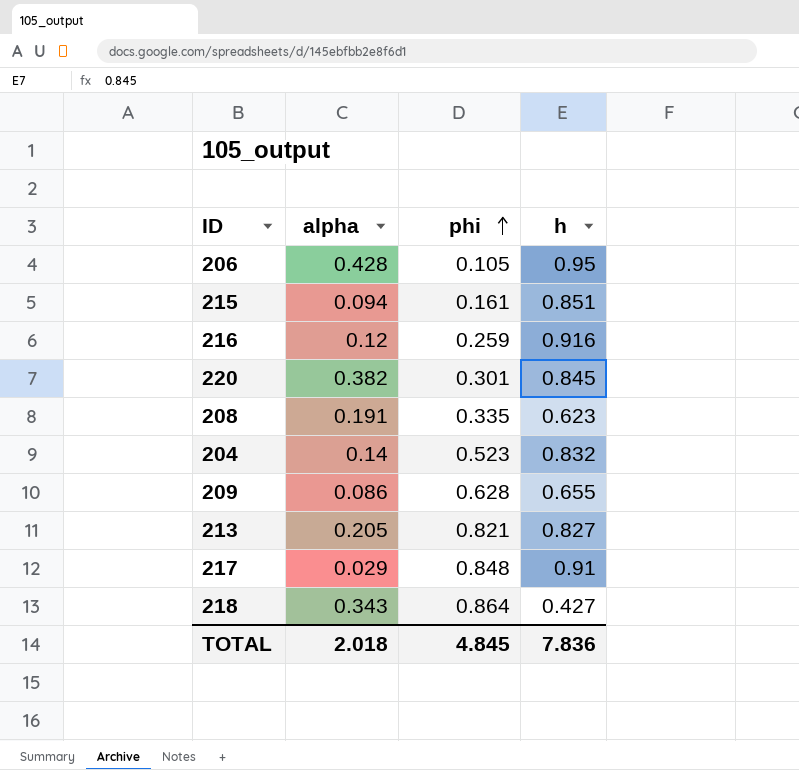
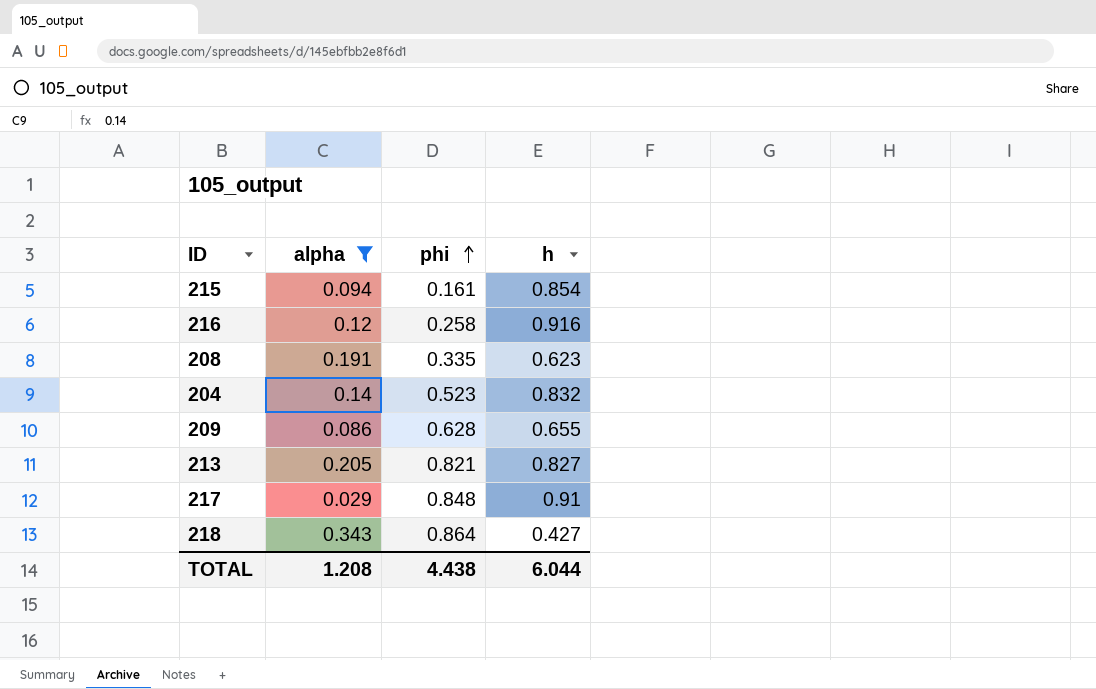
filter: none -> alpha <= 0.343
215 | h: 0.851 -> 0.854
216 | phi: 0.259 -> 0.258
TOTAL | alpha: 2.018 -> 1.208
TOTAL | phi: 4.845 -> 4.438
TOTAL | h: 7.836 -> 6.044

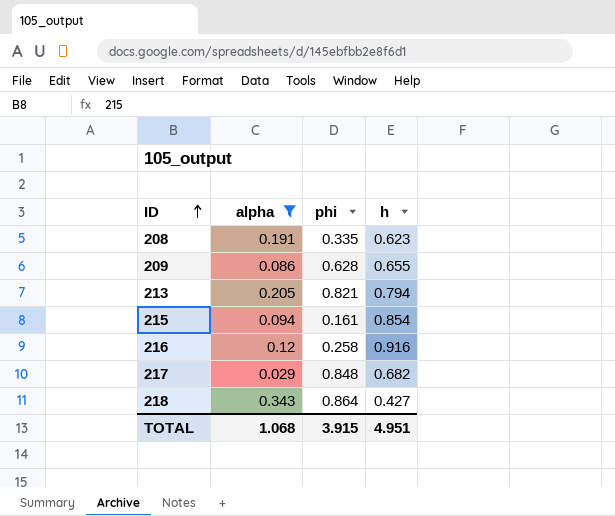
row order: phi ascending -> ID ascending
row 204: 0.14 | 0.523 | 0.832 -> none
213 | h: 0.827 -> 0.794
217 | h: 0.91 -> 0.682
TOTAL | alpha: 1.208 -> 1.068
TOTAL | phi: 4.438 -> 3.915
TOTAL | h: 6.044 -> 4.951

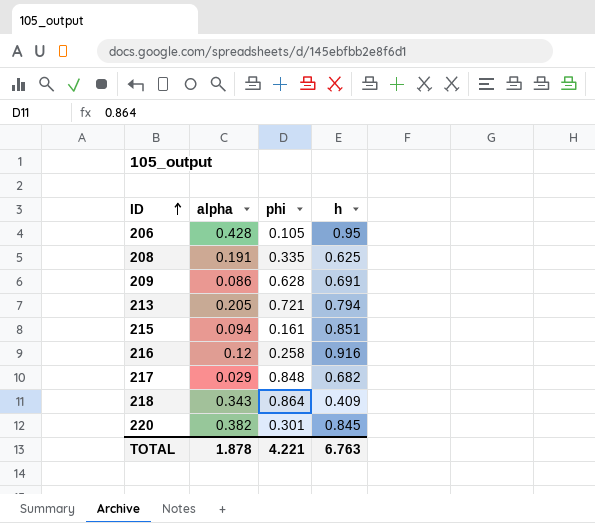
filter: alpha <= 0.343 -> none
208 | h: 0.623 -> 0.625
209 | h: 0.655 -> 0.691
213 | phi: 0.821 -> 0.721
215 | h: 0.854 -> 0.851
218 | h: 0.427 -> 0.409
TOTAL | alpha: 1.068 -> 1.878
TOTAL | phi: 3.915 -> 4.221
TOTAL | h: 4.951 -> 6.763

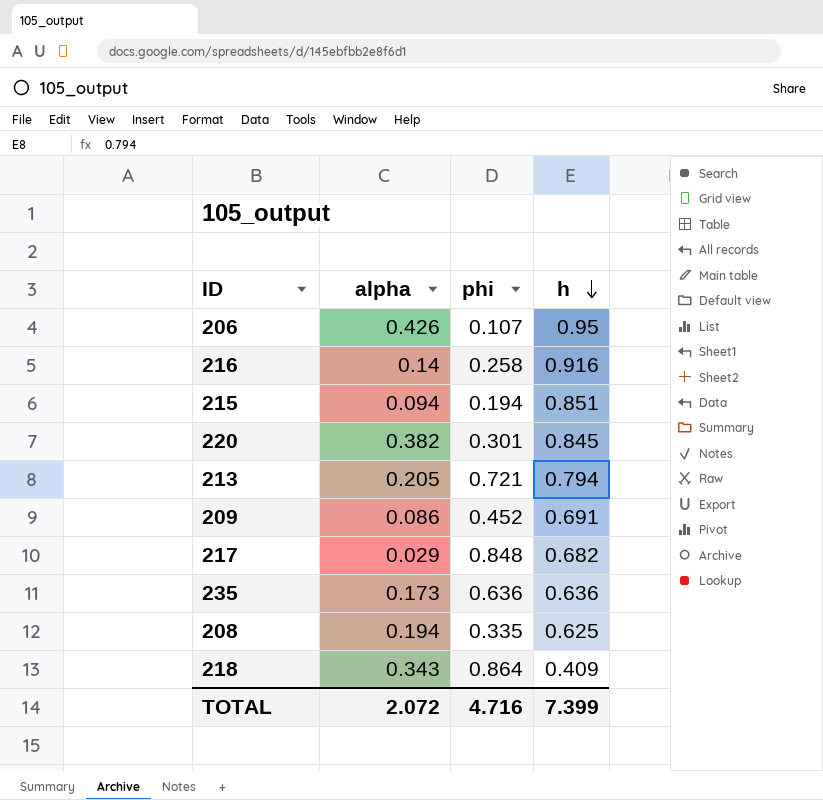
row order: ID ascending -> h descending
206 | alpha: 0.428 -> 0.426
206 | phi: 0.105 -> 0.107
216 | alpha: 0.12 -> 0.14
215 | phi: 0.161 -> 0.194
209 | phi: 0.628 -> 0.452
row 235: none -> 0.173 | 0.636 | 0.636
208 | alpha: 0.191 -> 0.194
TOTAL | alpha: 1.878 -> 2.072
TOTAL | phi: 4.221 -> 4.716
TOTAL | h: 6.763 -> 7.399

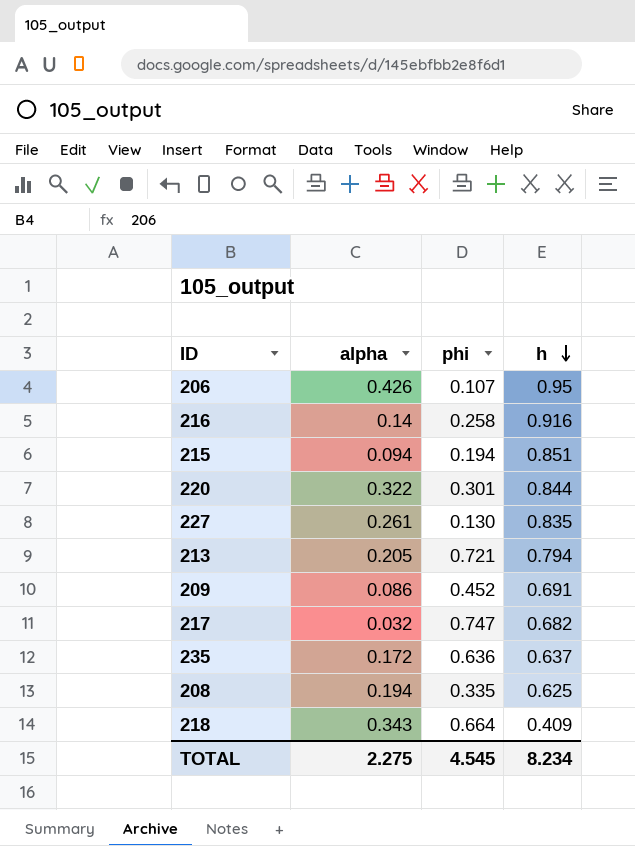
220 | alpha: 0.382 -> 0.322
220 | h: 0.845 -> 0.844
row 227: none -> 0.261 | 0.130 | 0.835
217 | alpha: 0.029 -> 0.032
217 | phi: 0.848 -> 0.747
235 | alpha: 0.173 -> 0.172
235 | h: 0.636 -> 0.637
218 | phi: 0.864 -> 0.664
TOTAL | alpha: 2.072 -> 2.275
TOTAL | phi: 4.716 -> 4.545
TOTAL | h: 7.399 -> 8.234

